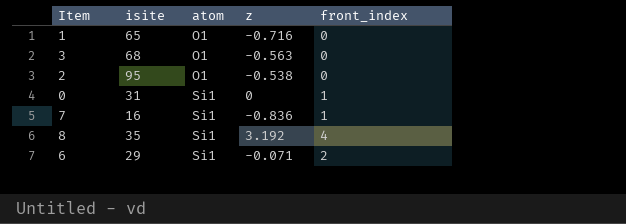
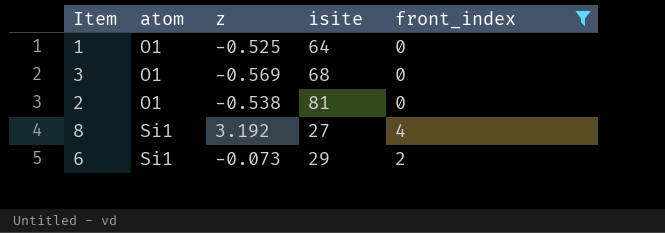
filter: none -> front_index != 1
column isite | position: 2 -> 4
1 | z: -0.716 -> -0.525
1 | isite: 65 -> 64
3 | z: -0.563 -> -0.569
2 | isite: 95 -> 81
8 | isite: 35 -> 27
6 | z: -0.071 -> -0.073

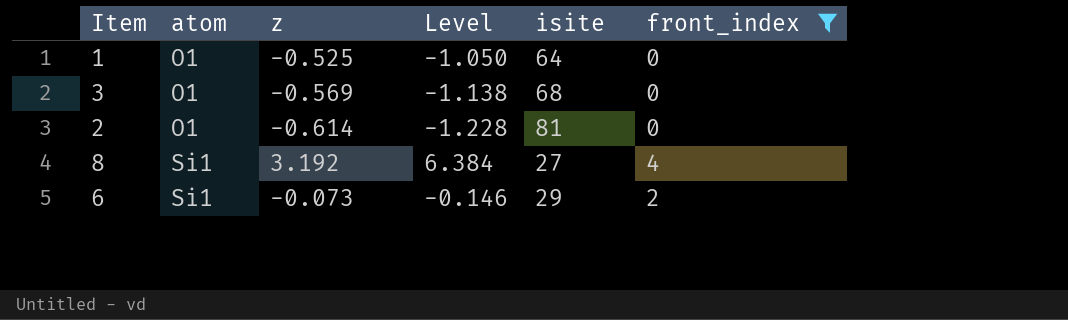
column Level | formula: none -> [z] * 2
2 | z: -0.538 -> -0.614

